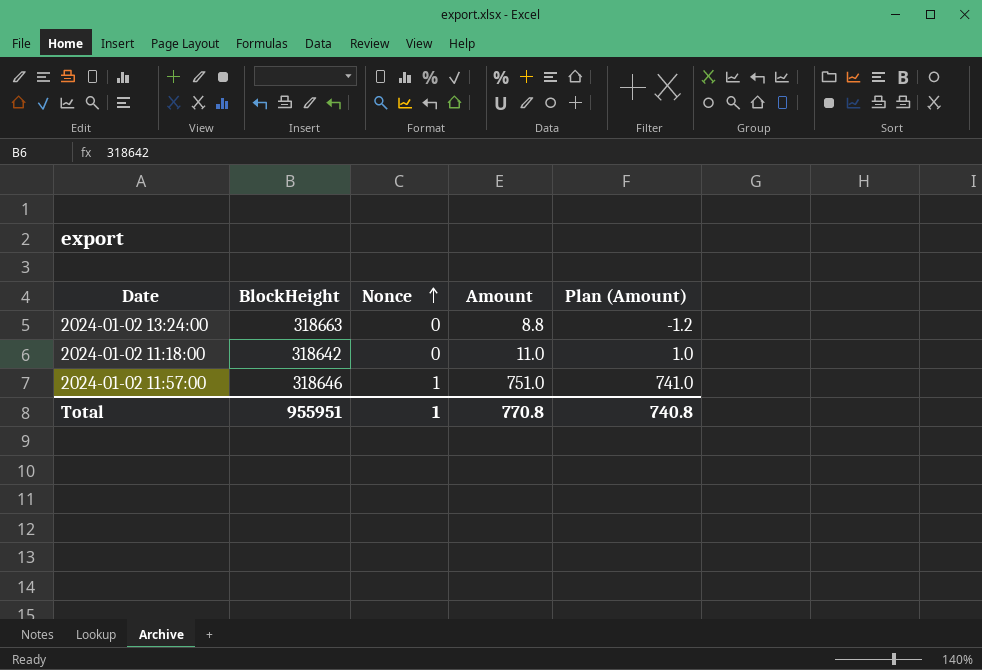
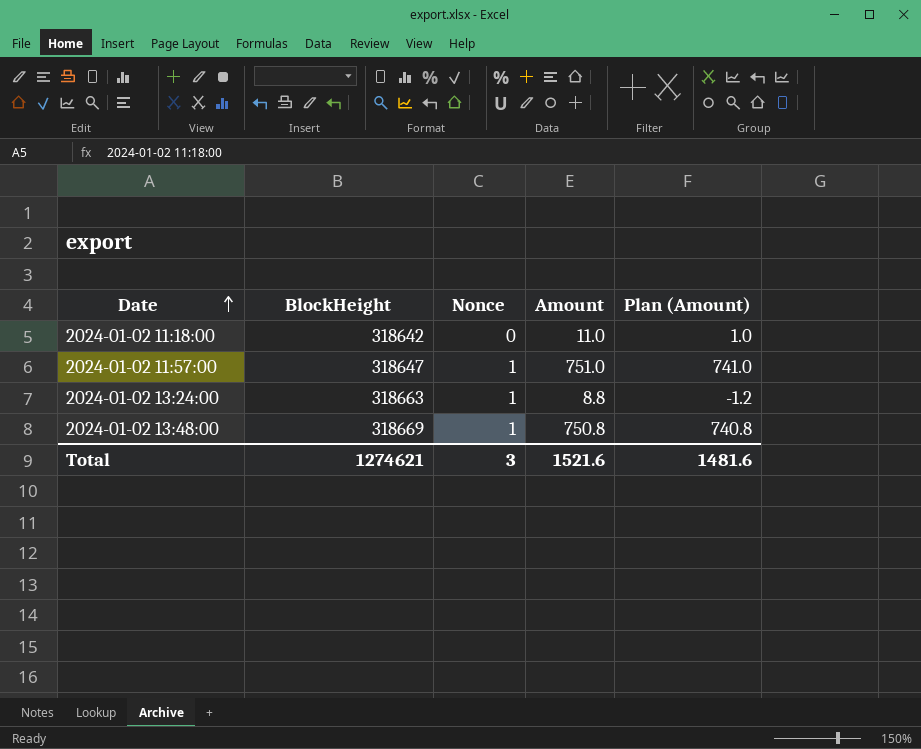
row order: Nonce ascending -> Date ascending
2024-01-02 11:57:00 | BlockHeight: 318646 -> 318647
2024-01-02 13:24:00 | Nonce: 0 -> 1
row 2024-01-02 13:48:00: none -> 318669 | 1 | 750.8 | 740.8
Total | BlockHeight: 955951 -> 1274621
Total | Nonce: 1 -> 3
Total | Amount: 770.8 -> 1521.6
Total | Plan (Amount): 740.8 -> 1481.6

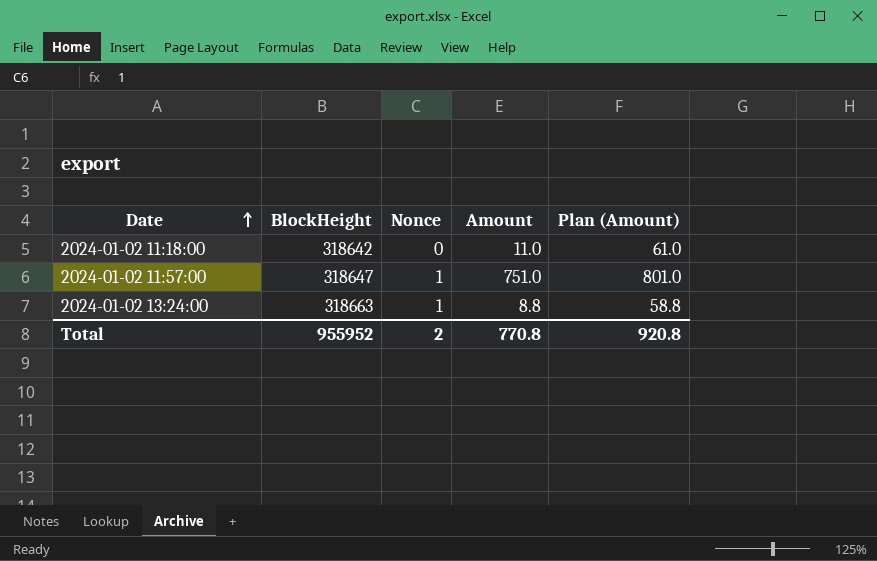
column Plan (Amount) | formula: [Amount] - 10 -> [Amount] + 50
row 2024-01-02 13:48:00: 318669 | 1 | 750.8 | 740.8 -> none
Total | BlockHeight: 1274621 -> 955952
Total | Nonce: 3 -> 2
Total | Amount: 1521.6 -> 770.8
Total | Plan (Amount): 1481.6 -> 920.8

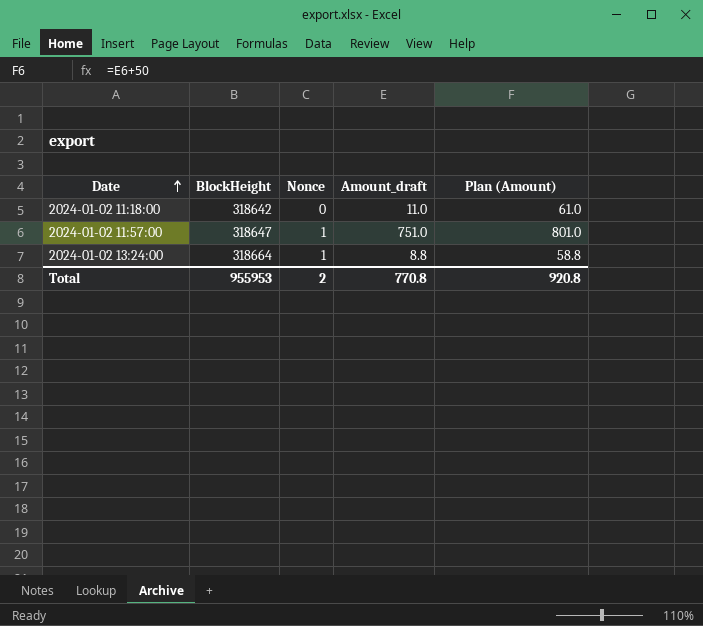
column name: Amount -> Amount_draft
2024-01-02 13:24:00 | BlockHeight: 318663 -> 318664
Total | BlockHeight: 955952 -> 955953

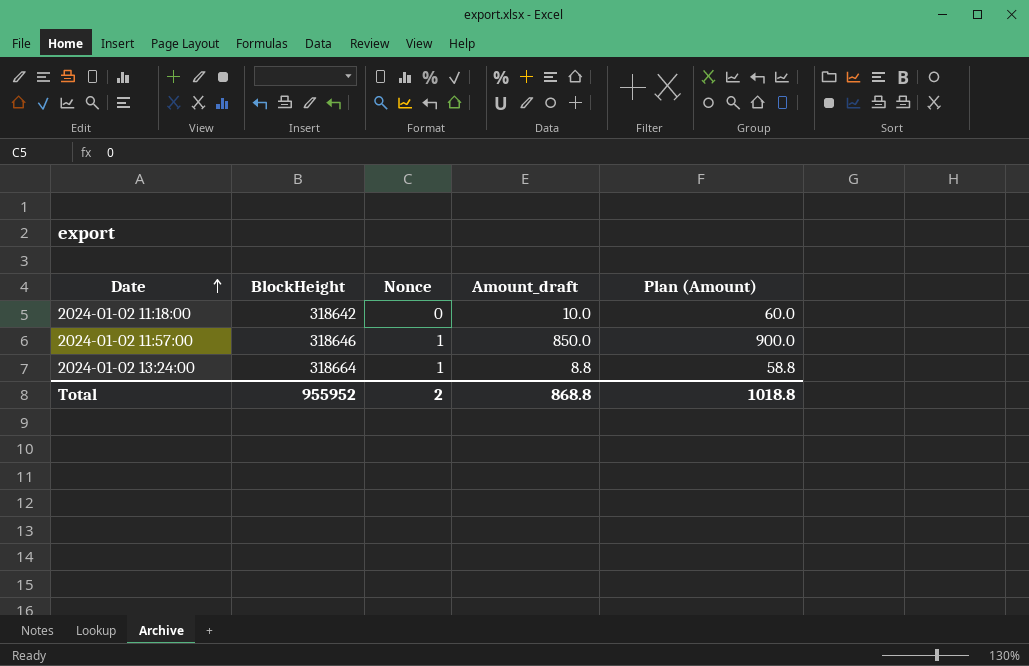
2024-01-02 11:18:00 | Amount_draft: 11.0 -> 10.0
2024-01-02 11:18:00 | Plan (Amount): 61.0 -> 60.0
2024-01-02 11:57:00 | BlockHeight: 318647 -> 318646
2024-01-02 11:57:00 | Amount_draft: 751.0 -> 850.0
2024-01-02 11:57:00 | Plan (Amount): 801.0 -> 900.0
Total | BlockHeight: 955953 -> 955952
Total | Amount_draft: 770.8 -> 868.8
Total | Plan (Amount): 920.8 -> 1018.8

